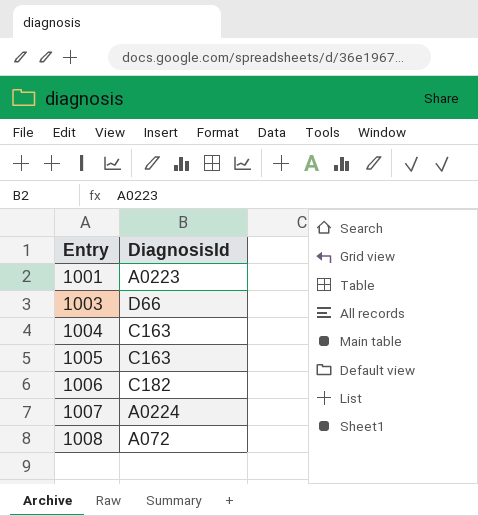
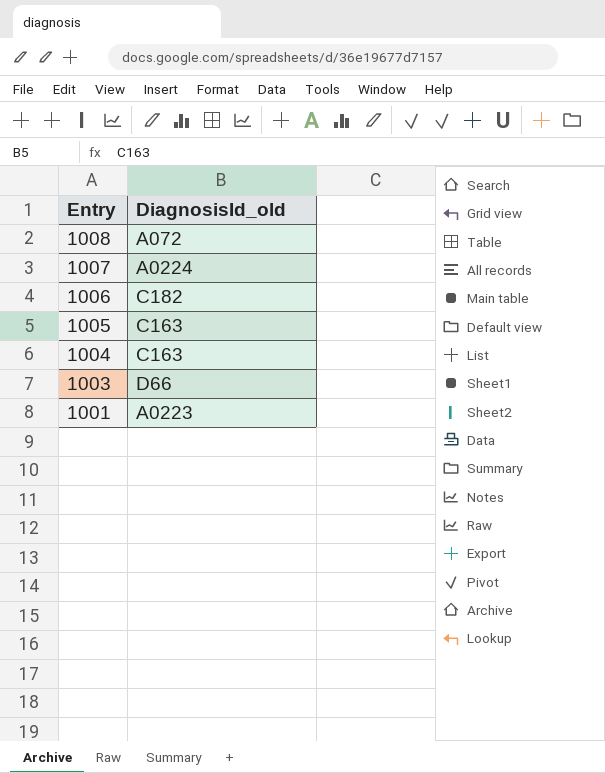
row order: Entry ascending -> Entry descending
column name: DiagnosisId -> DiagnosisId_old

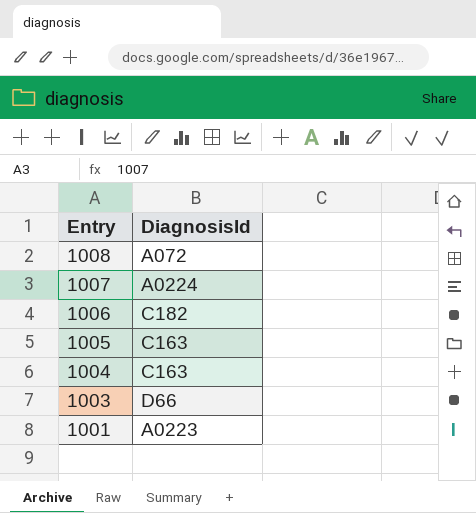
column name: DiagnosisId_old -> DiagnosisId

